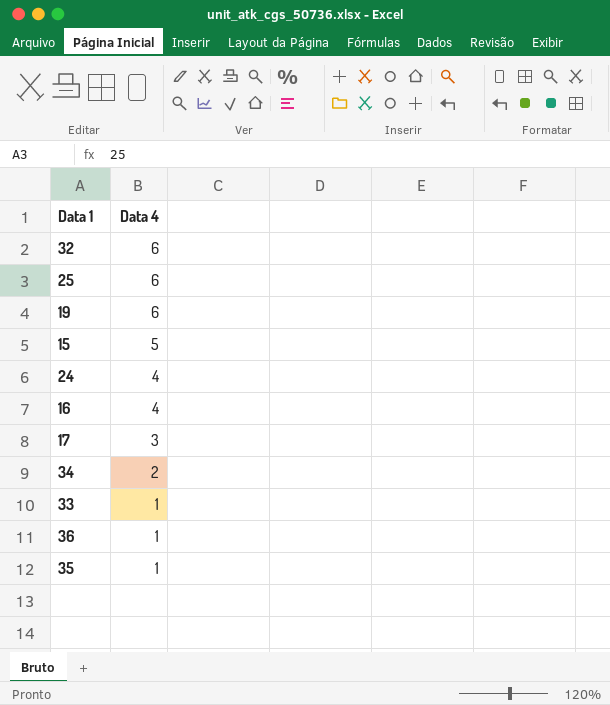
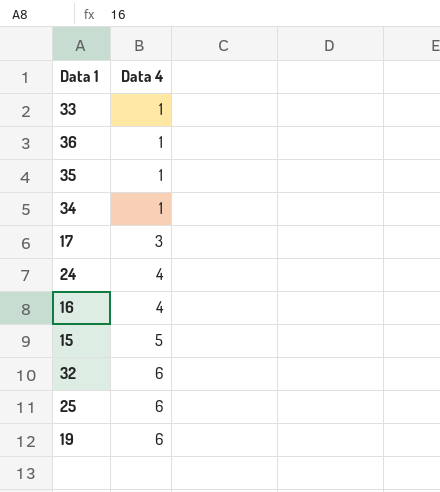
row order: Data 4 descending -> Data 4 ascending
34 | Data 4: 2 -> 1

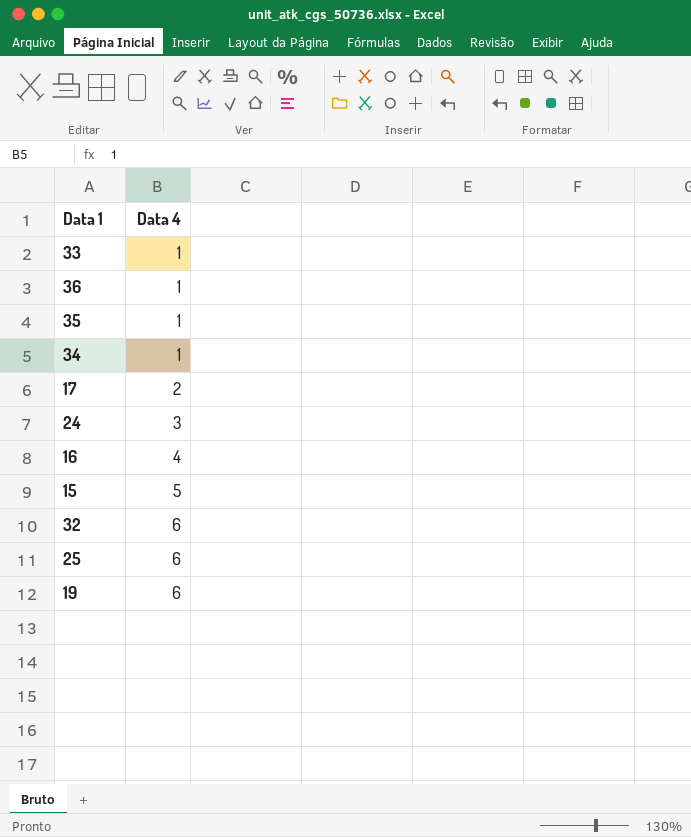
17 | Data 4: 3 -> 2
24 | Data 4: 4 -> 3

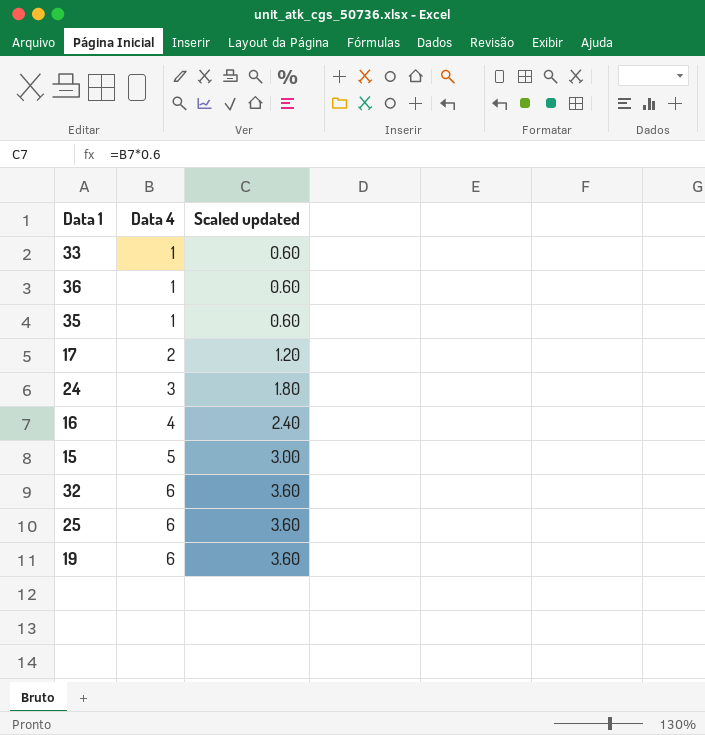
column Scaled updated | formula: none -> [Data 4] * 0.6
row 34: 1 -> none

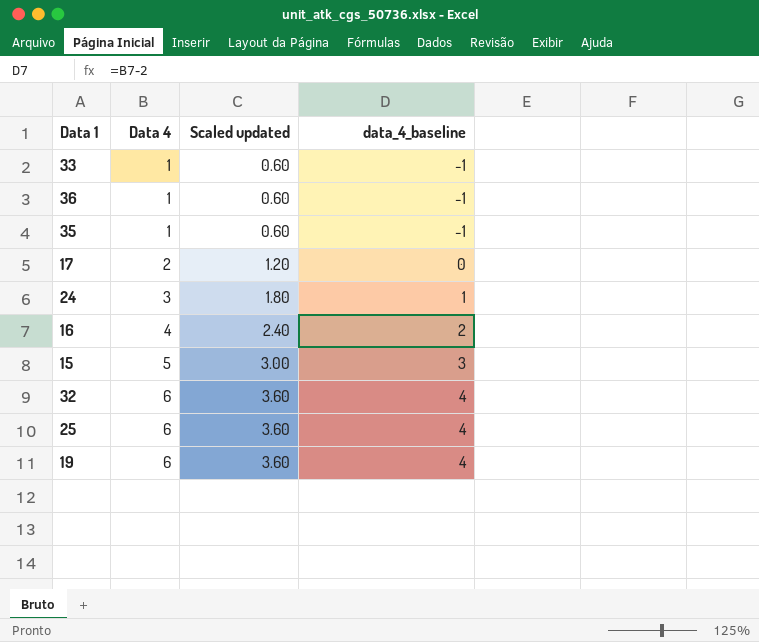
column data_4_baseline | formula: none -> [Data 4] - 2

